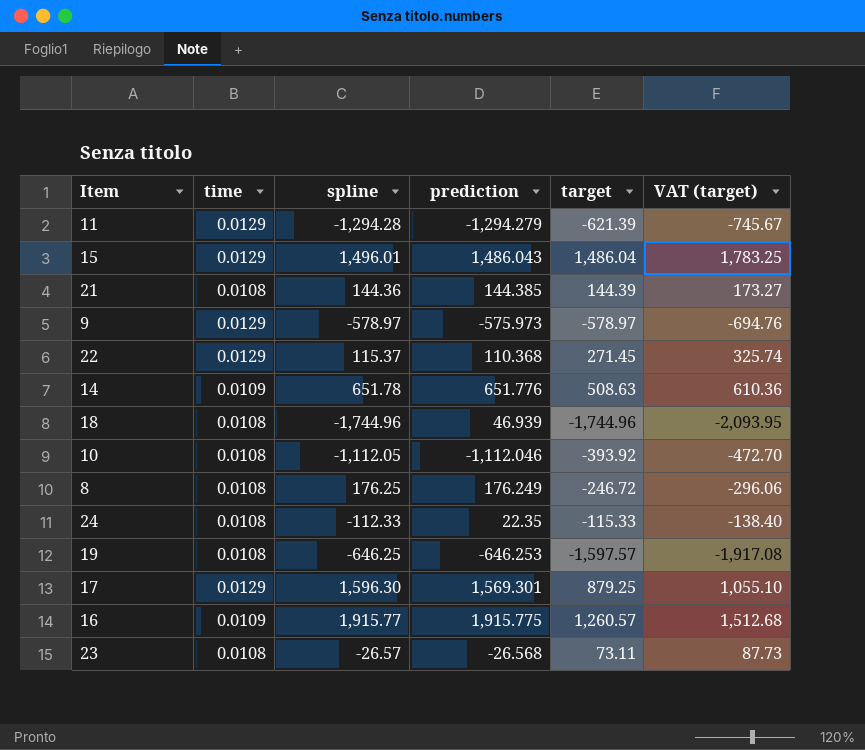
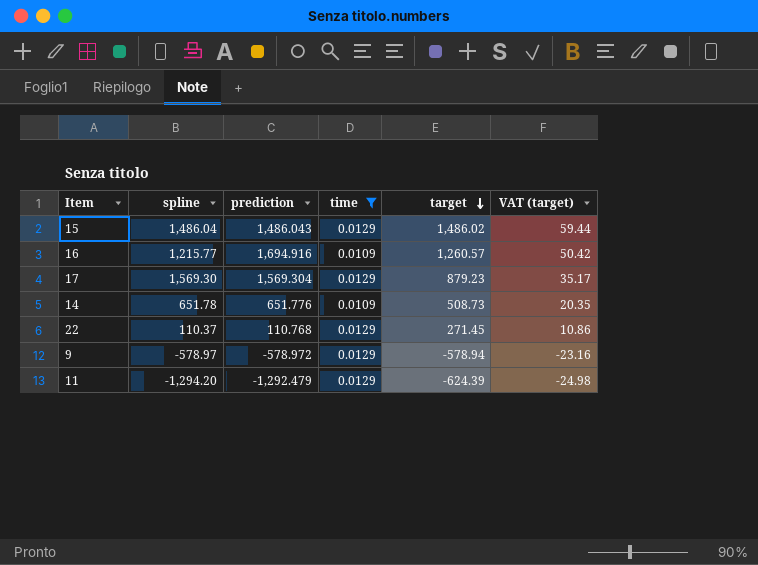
filter: none -> time != 0.0108
row order: none -> target descending
column time | position: 2 -> 4
column VAT (target) | formula: [target] * 1.2 -> [target] * 0.04
15 | spline: 1,496.01 -> 1,486.04
15 | target: 1,486.04 -> 1,486.02
16 | spline: 1,915.77 -> 1,215.77
16 | prediction: 1,915.775 -> 1,694.916
17 | spline: 1,596.30 -> 1,569.30
17 | prediction: 1,569.301 -> 1,569.304
17 | target: 879.25 -> 879.23
14 | target: 508.63 -> 508.73
22 | spline: 115.37 -> 110.37
22 | prediction: 110.368 -> 110.768
9 | prediction: -575.973 -> -578.972
9 | target: -578.97 -> -578.94
11 | spline: -1,294.28 -> -1,294.20
11 | prediction: -1,294.279 -> -1,292.479
11 | target: -621.39 -> -624.39

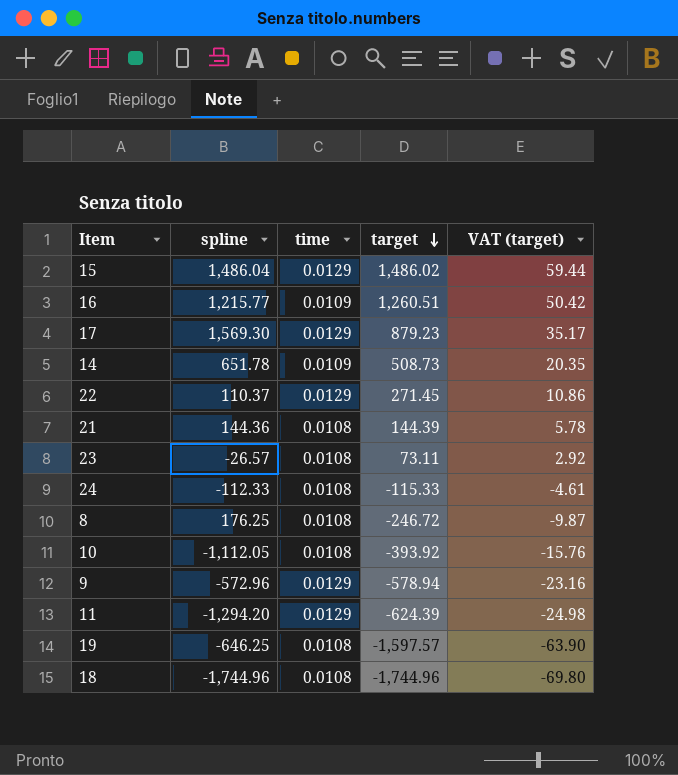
filter: time != 0.0108 -> none
column prediction | position: 3 -> none
16 | target: 1,260.57 -> 1,260.51
9 | spline: -578.97 -> -572.96

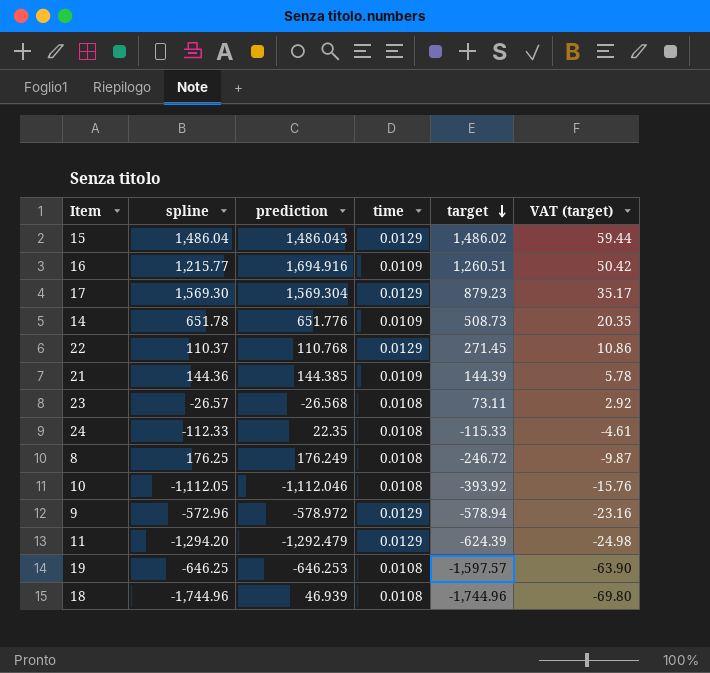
column prediction | position: none -> 3
21 | time: 0.0108 -> 0.0109

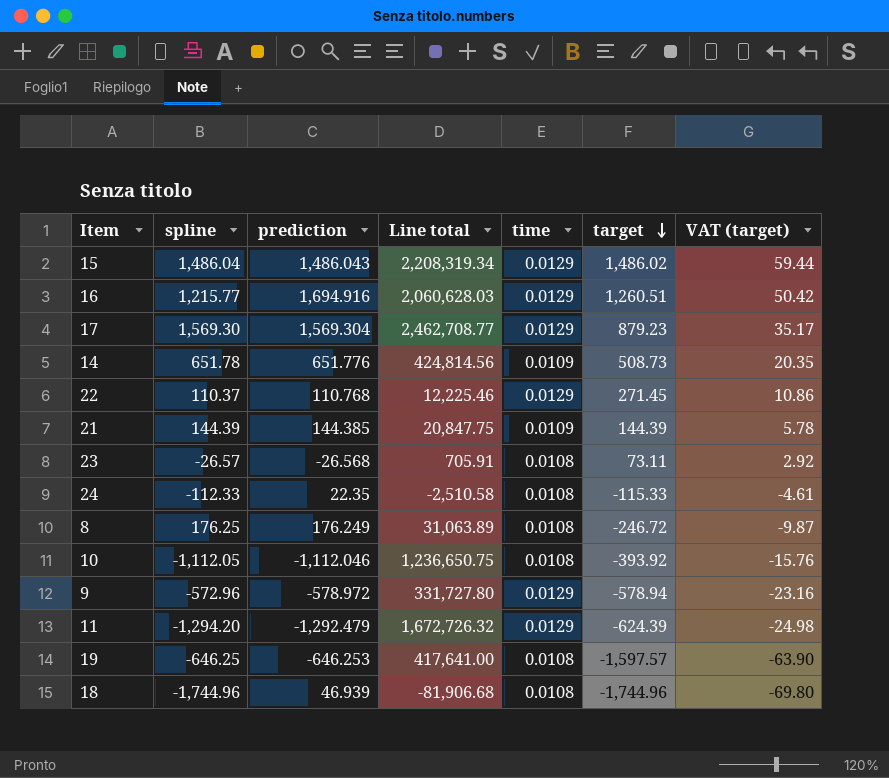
column Line total | formula: none -> [spline] * [prediction]
16 | time: 0.0109 -> 0.0129
21 | spline: 144.36 -> 144.39

